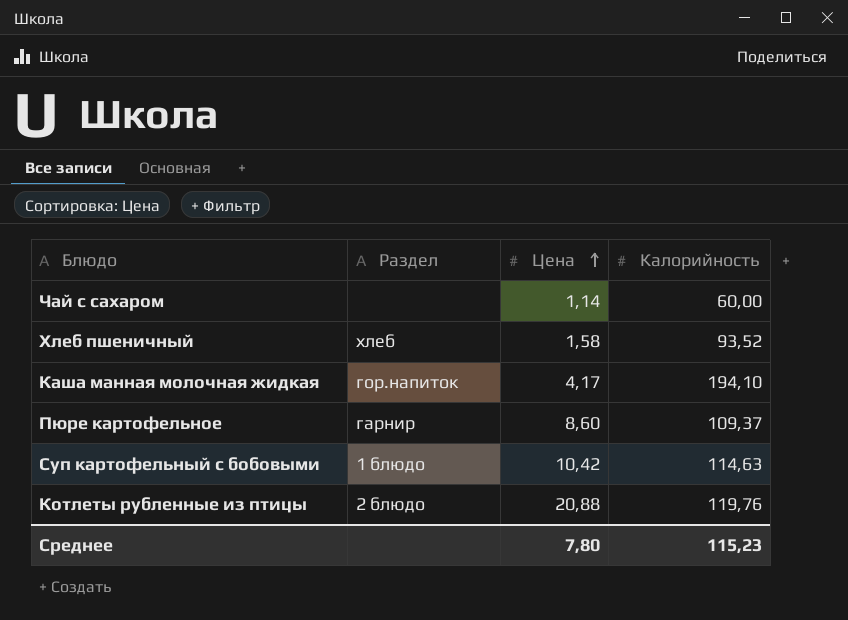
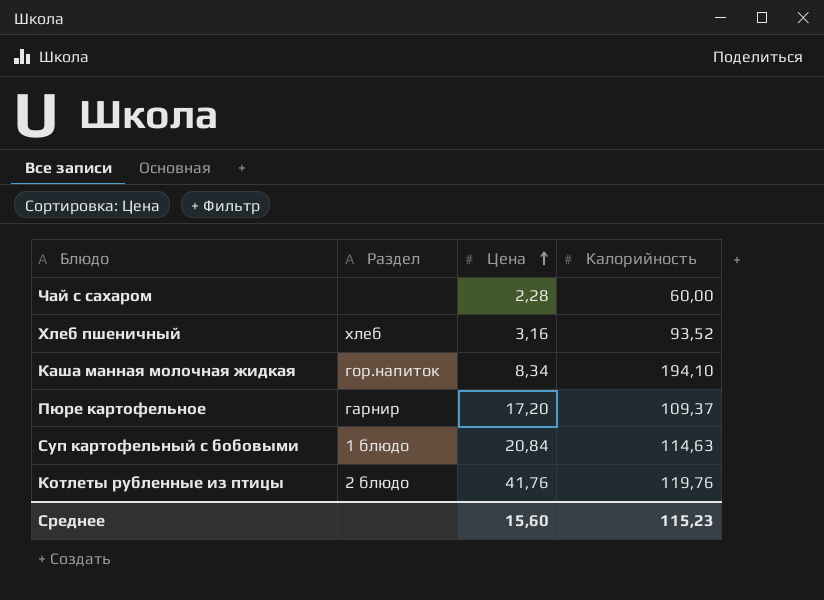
Чай с сахаром | Цена: 1,14 -> 2,28
Хлеб пшеничный | Цена: 1,58 -> 3,16
Каша манная молочная жидкая | Цена: 4,17 -> 8,34
Пюре картофельное | Цена: 8,60 -> 17,20
Суп картофельный с бобовыми | Цена: 10,42 -> 20,84
Котлеты рубленные из птицы | Цена: 20,88 -> 41,76
Среднее | Цена: 7,80 -> 15,60

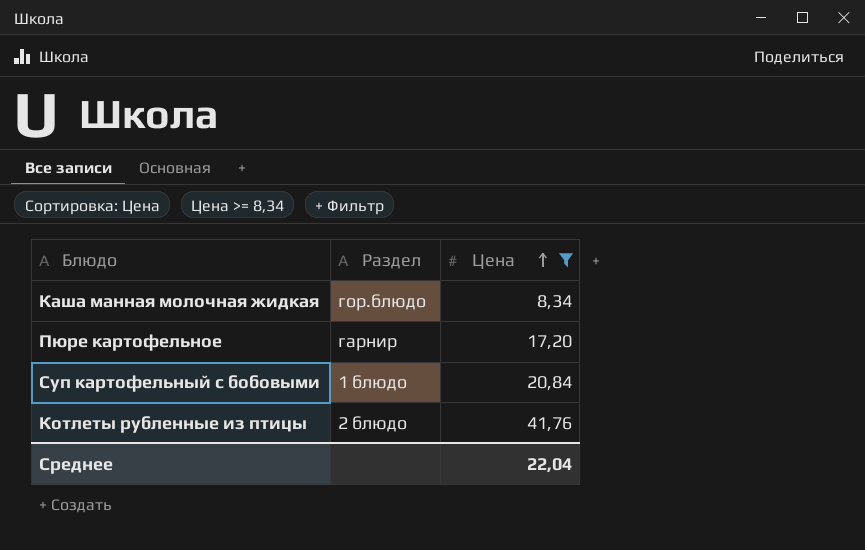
filter: none -> Цена >= 8,34
column Калорийность | position: 4 -> none
Каша манная молочная жидкая | Раздел: гор.напиток -> гор.блюдо
Среднее | Цена: 15,60 -> 22,04

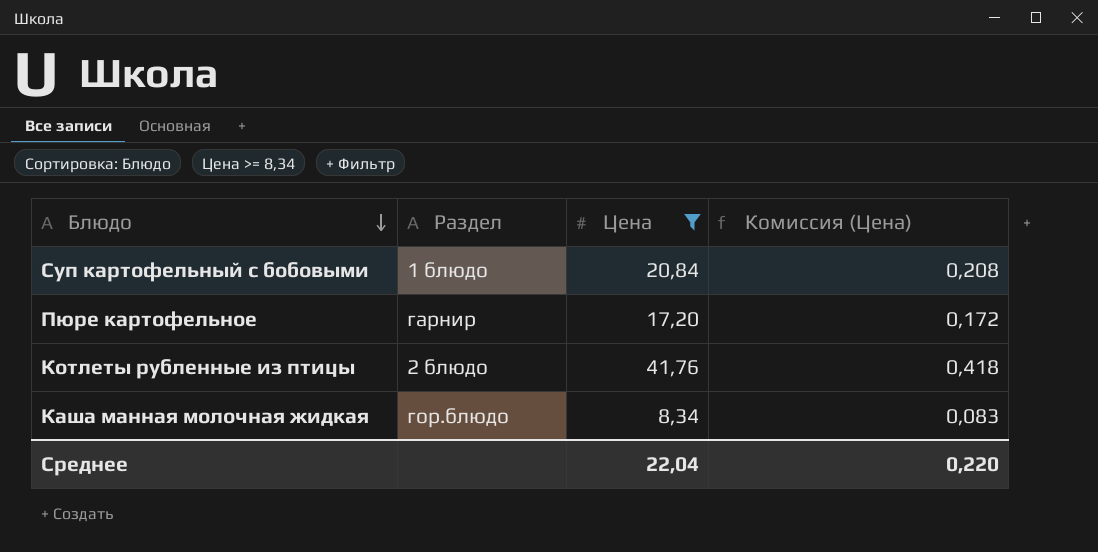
row order: Цена ascending -> Блюдо descending
column Комиссия (Цена) | formula: none -> [Цена] * 0,01

